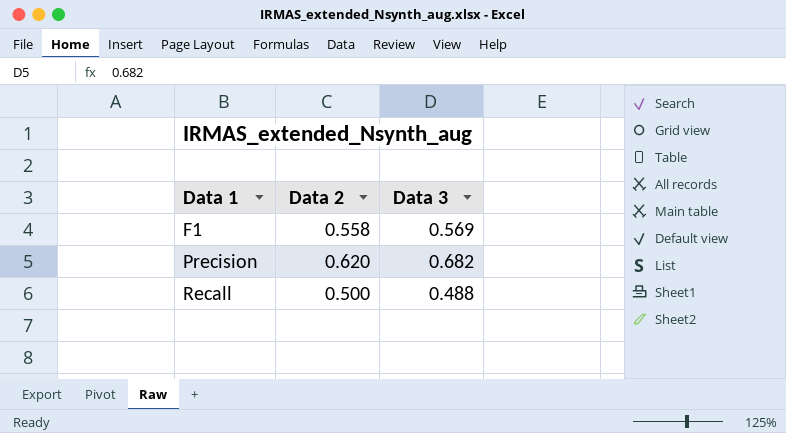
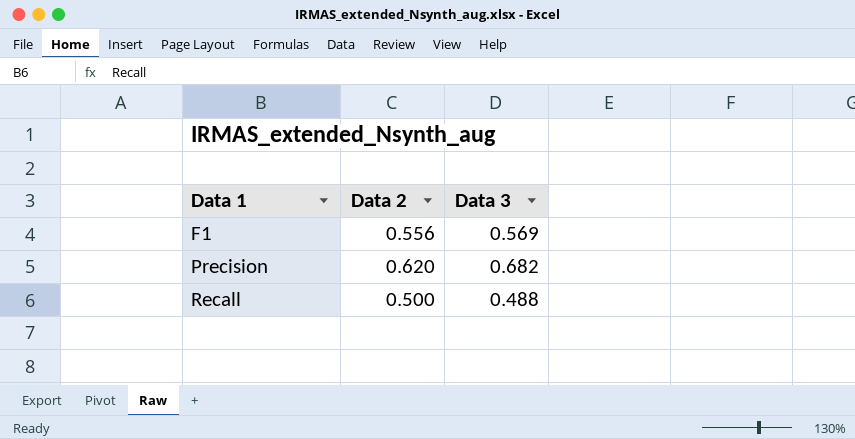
F1 | Data 2: 0.558 -> 0.556

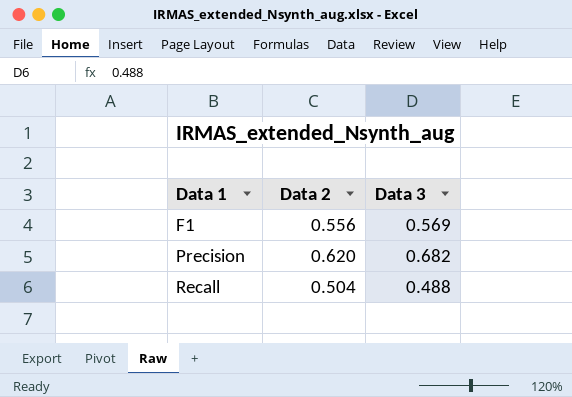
Recall | Data 2: 0.500 -> 0.504

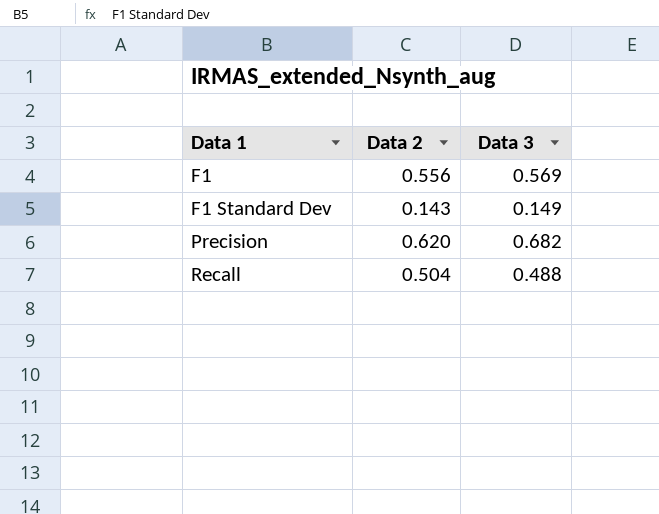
row F1 Standard Dev: none -> 0.143 | 0.149

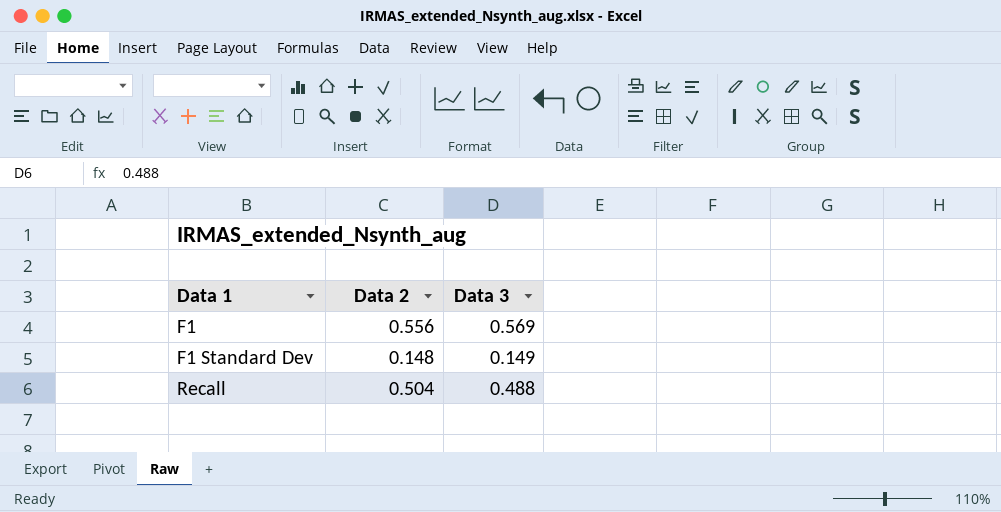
row Precision: 0.620 | 0.682 -> none
F1 Standard Dev | Data 2: 0.143 -> 0.148

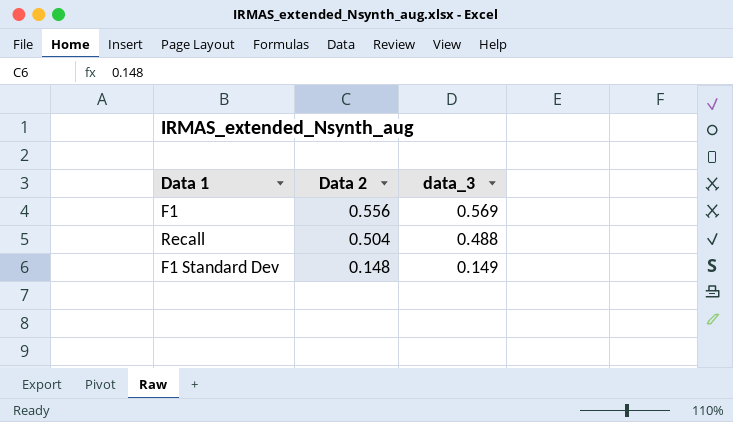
row order: Data 1 ascending -> Data 2 descending
column name: Data 3 -> data_3

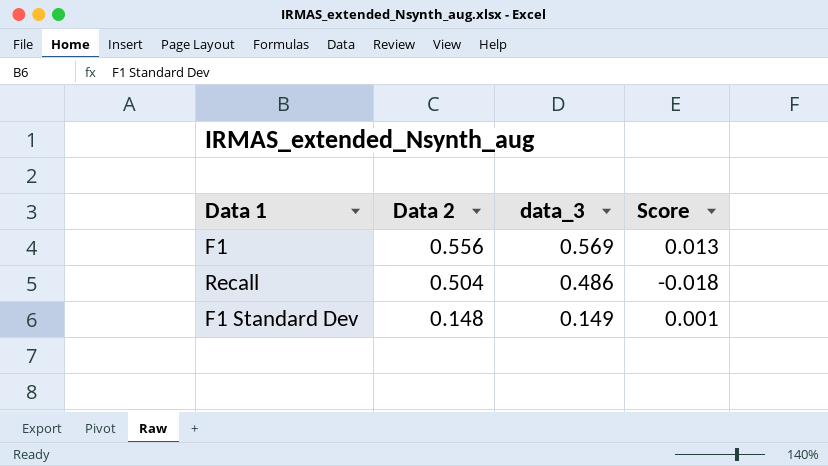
column Score | formula: none -> [data_3] - [Data 2]
Recall | data_3: 0.488 -> 0.486

